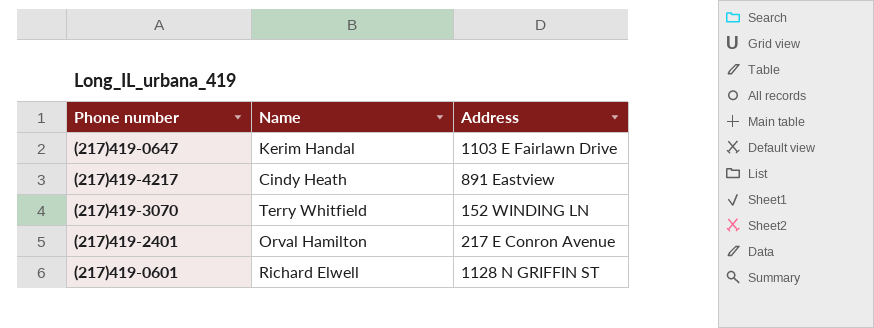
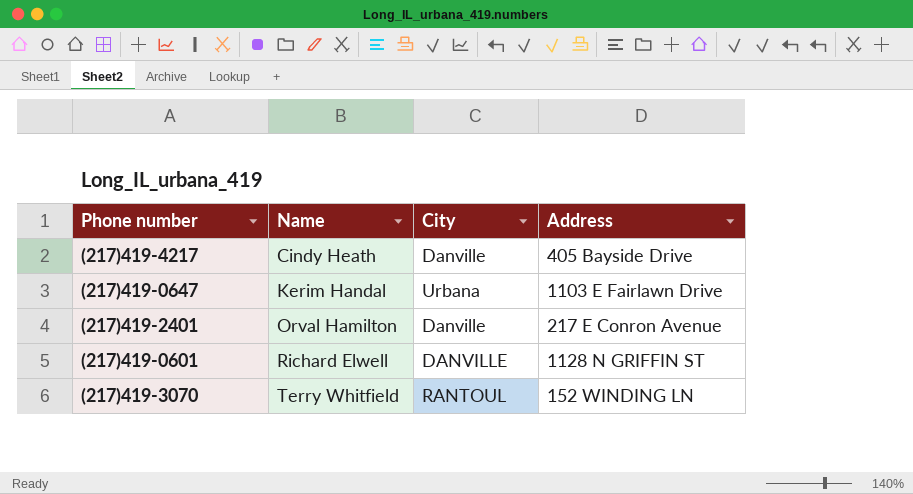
row order: none -> Name ascending
column City | position: none -> 3
(217)419-4217 | Address: 891 Eastview -> 405 Bayside Drive

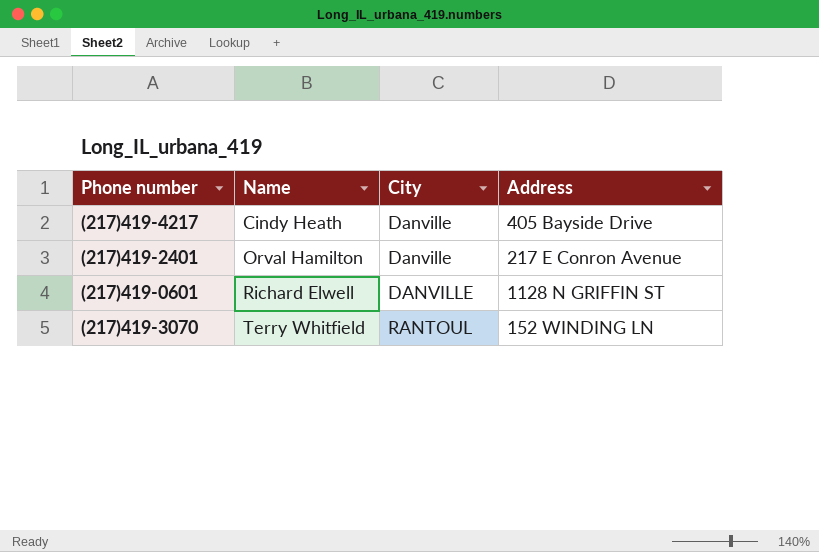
row (217)419-0647: Kerim Handal | Urbana | 1103 E Fairlawn Drive -> none

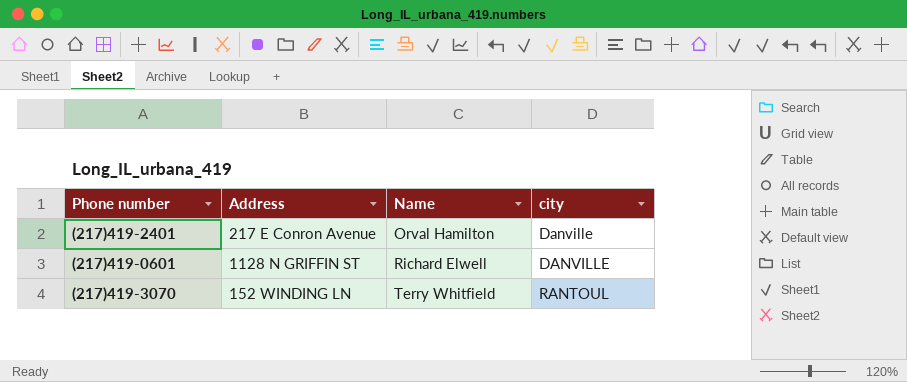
column Address | position: 4 -> 2
column name: City -> city
row (217)419-4217: Cindy Heath | Danville | 405 Bayside Drive -> none

